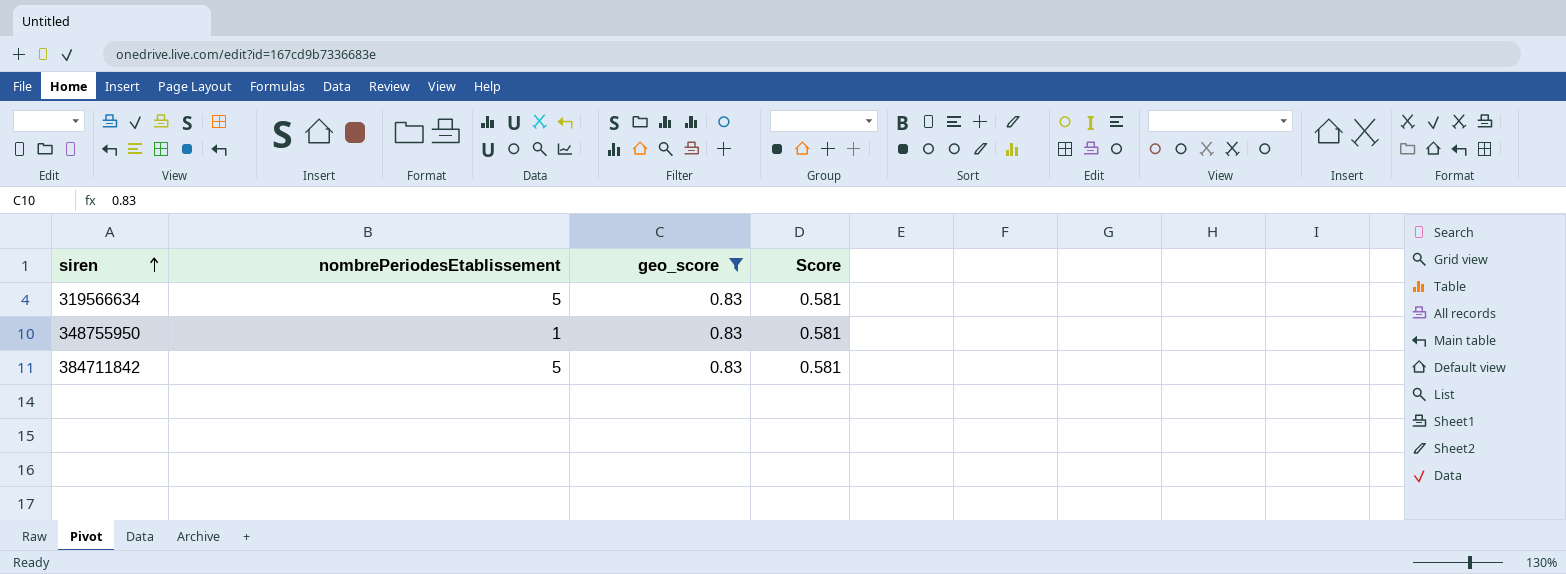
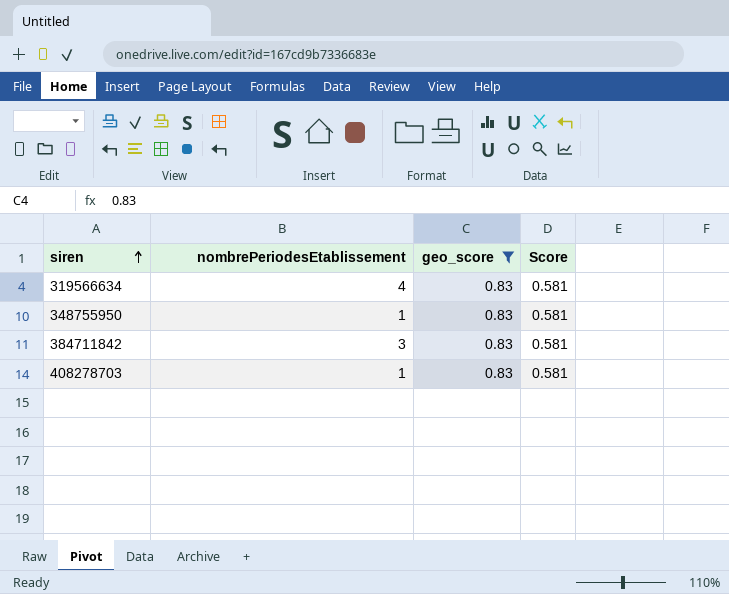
319566634 | nombrePeriodesEtablissement: 5 -> 4
384711842 | nombrePeriodesEtablissement: 5 -> 3
row 408278703: none -> 1 | 0.83 | 0.581

